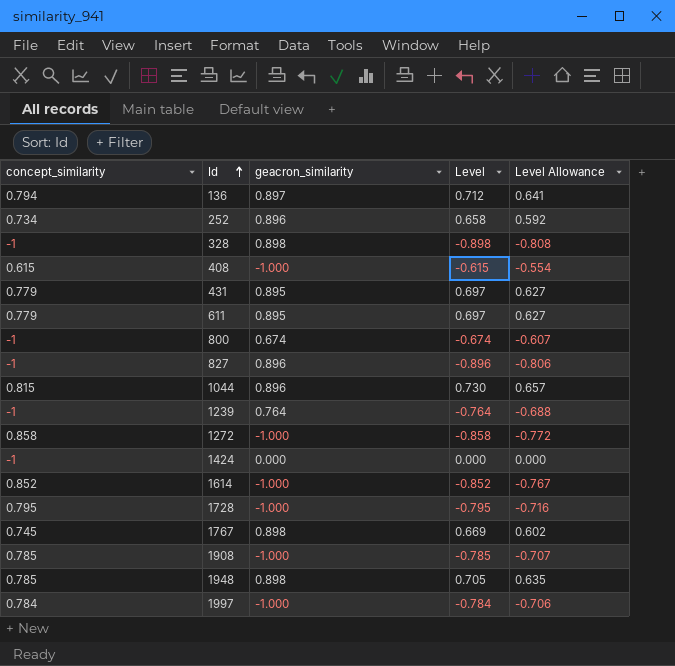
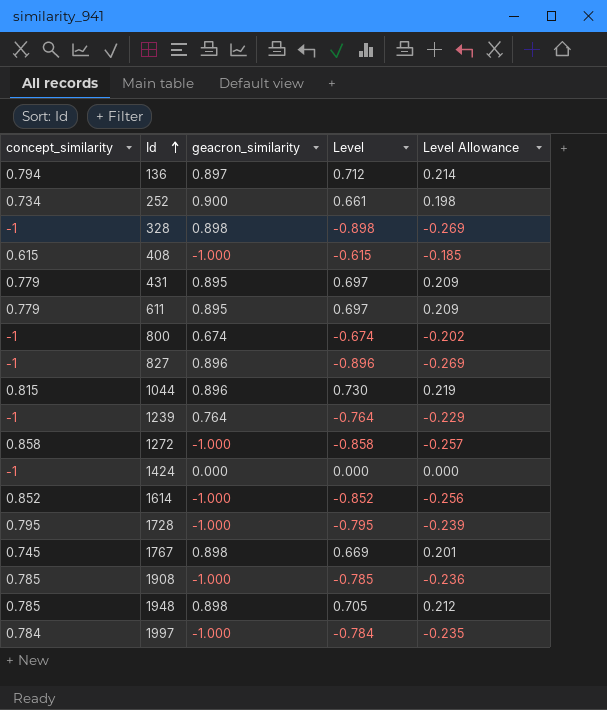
column Level Allowance | formula: [Level] * 0.9 -> [Level] * 0.3
252 | geacron_similarity: 0.896 -> 0.900
252 | Level: 0.658 -> 0.661

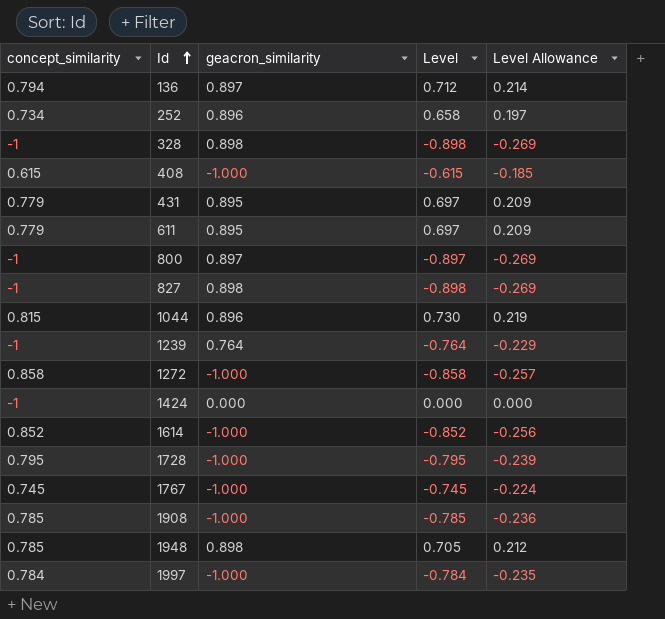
252 | geacron_similarity: 0.900 -> 0.896
252 | Level: 0.661 -> 0.658
252 | Level Allowance: 0.198 -> 0.197
800 | geacron_similarity: 0.674 -> 0.897
800 | Level: -0.674 -> -0.897
800 | Level Allowance: -0.202 -> -0.269
827 | geacron_similarity: 0.896 -> 0.898
827 | Level: -0.896 -> -0.898
1767 | geacron_similarity: 0.898 -> -1.000
1767 | Level: 0.669 -> -0.745
1767 | Level Allowance: 0.201 -> -0.224

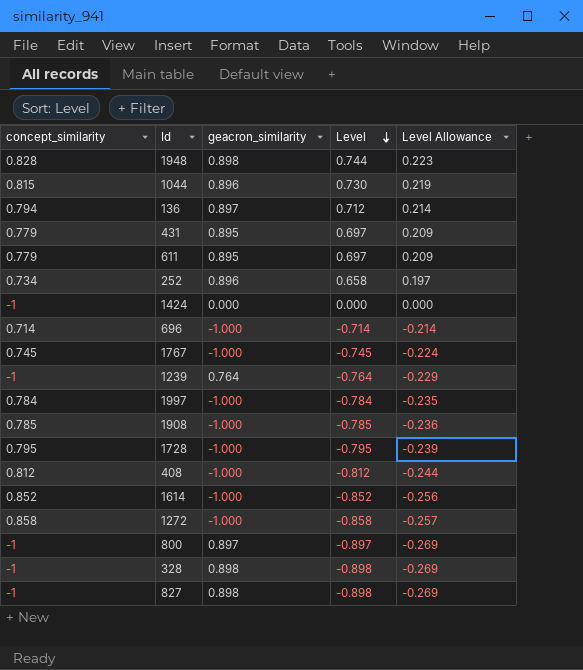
row order: Id ascending -> Level descending
1948 | concept_similarity: 0.785 -> 0.828
1948 | Level: 0.705 -> 0.744
1948 | Level Allowance: 0.212 -> 0.223
row 696: none -> 0.714 | -1.000 | -0.714 | -0.214
408 | concept_similarity: 0.615 -> 0.812
408 | Level: -0.615 -> -0.812
408 | Level Allowance: -0.185 -> -0.244

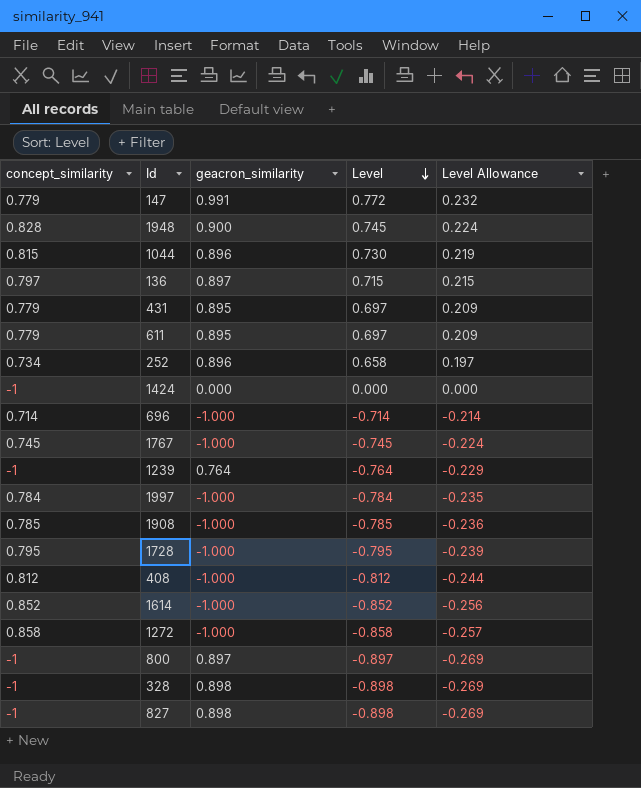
row 147: none -> 0.779 | 0.991 | 0.772 | 0.232
1948 | geacron_similarity: 0.898 -> 0.900
1948 | Level: 0.744 -> 0.745
1948 | Level Allowance: 0.223 -> 0.224
136 | concept_similarity: 0.794 -> 0.797
136 | Level: 0.712 -> 0.715
136 | Level Allowance: 0.214 -> 0.215

